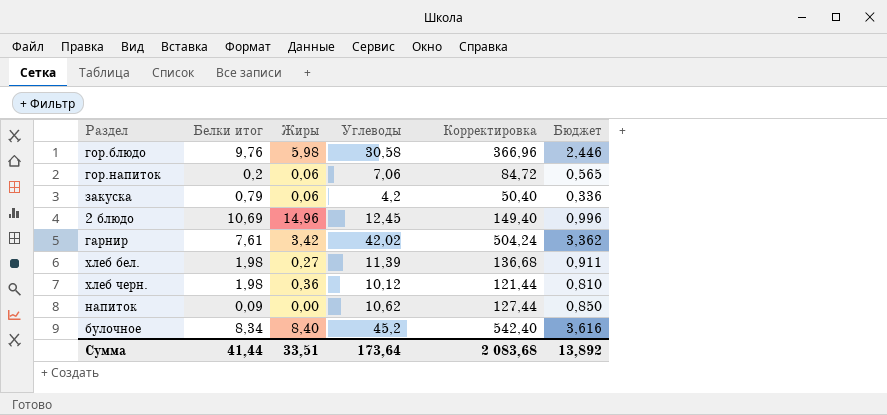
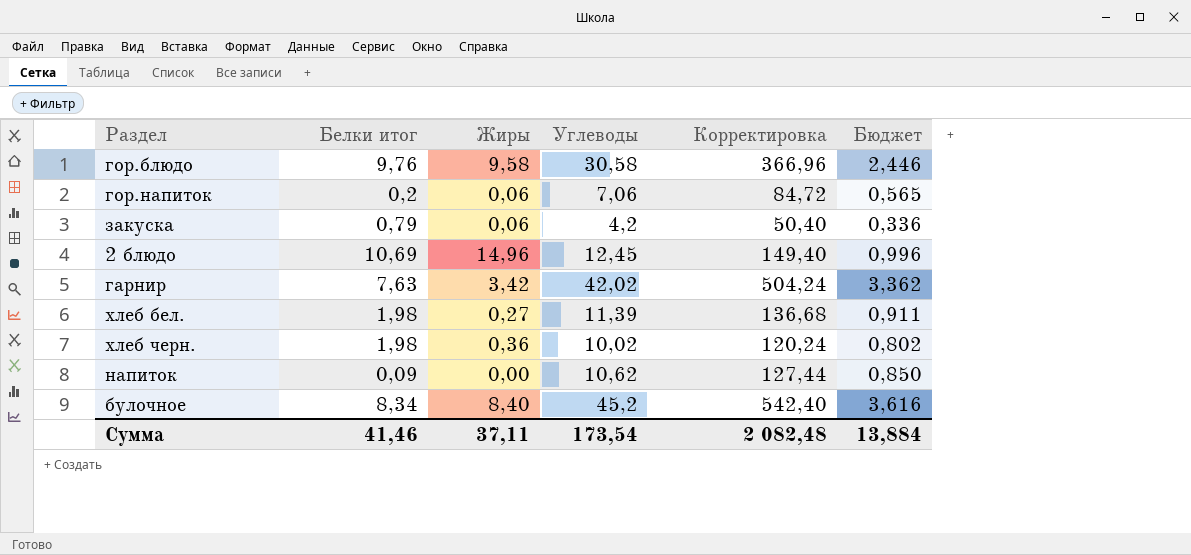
гор.блюдо | Жиры: 5,98 -> 9,58
гарнир | Белки итог: 7,61 -> 7,63
хлеб черн. | Углеводы: 10,12 -> 10,02
хлеб черн. | Корректировка: 121,44 -> 120,24
хлеб черн. | Бюджет: 0,810 -> 0,802
Сумма | Белки итог: 41,44 -> 41,46
Сумма | Жиры: 33,51 -> 37,11
Сумма | Углеводы: 173,64 -> 173,54
Сумма | Корректировка: 2 083,68 -> 2 082,48
Сумма | Бюджет: 13,892 -> 13,884

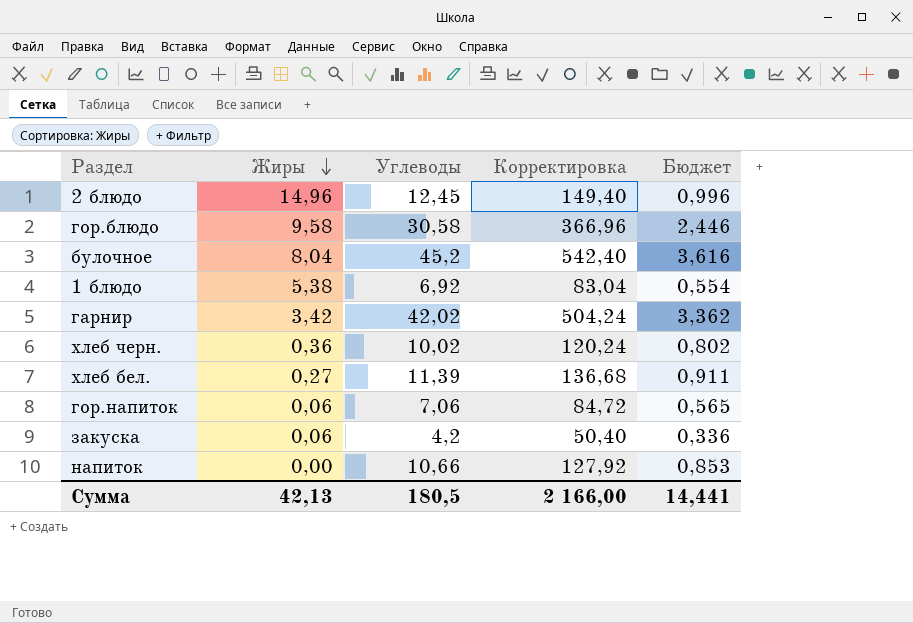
row order: none -> Жиры descending
column Белки итог | position: 2 -> none
булочное | Жиры: 8,40 -> 8,04
row 1 блюдо: none -> 5,38 | 6,92 | 83,04 | 0,554
напиток | Углеводы: 10,62 -> 10,66
напиток | Корректировка: 127,44 -> 127,92
напиток | Бюджет: 0,850 -> 0,853
Сумма | Жиры: 37,11 -> 42,13
Сумма | Углеводы: 173,54 -> 180,5
Сумма | Корректировка: 2 082,48 -> 2 166,00
Сумма | Бюджет: 13,884 -> 14,441

